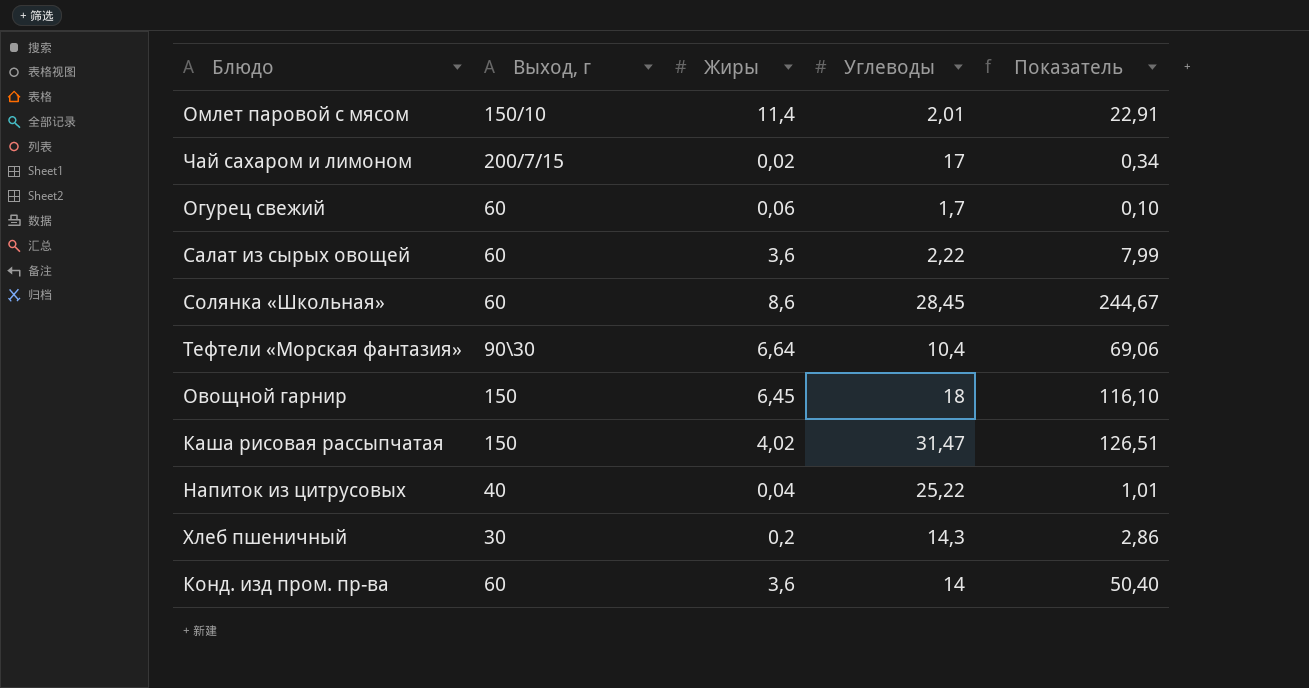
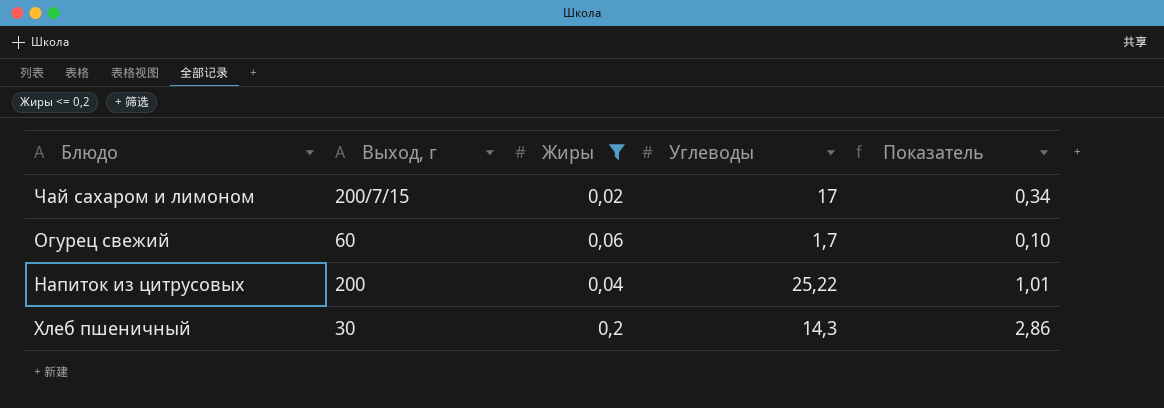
filter: none -> Жиры <= 0,2
Напиток из цитрусовых | Выход, г: 40 -> 200

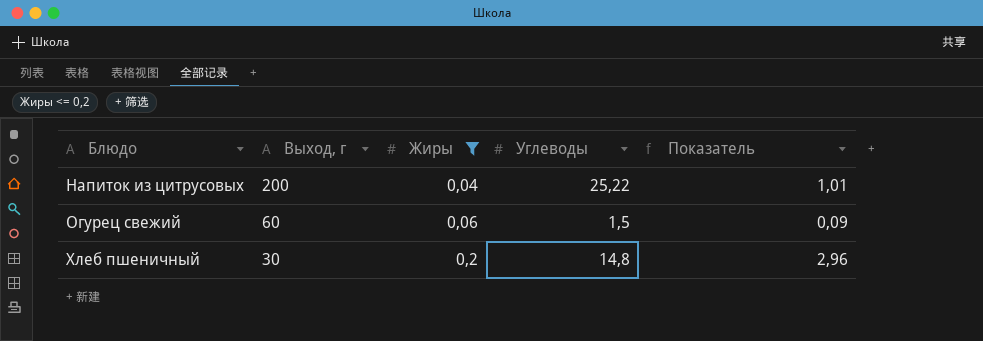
row order: none -> Блюдо ascending
row Чай сахаром и лимоном: 200/7/15 | 0,02 | 17 | 0,34 -> none
Огурец свежий | Углеводы: 1,7 -> 1,5
Огурец свежий | Показатель: 0,10 -> 0,09
Хлеб пшеничный | Углеводы: 14,3 -> 14,8
Хлеб пшеничный | Показатель: 2,86 -> 2,96

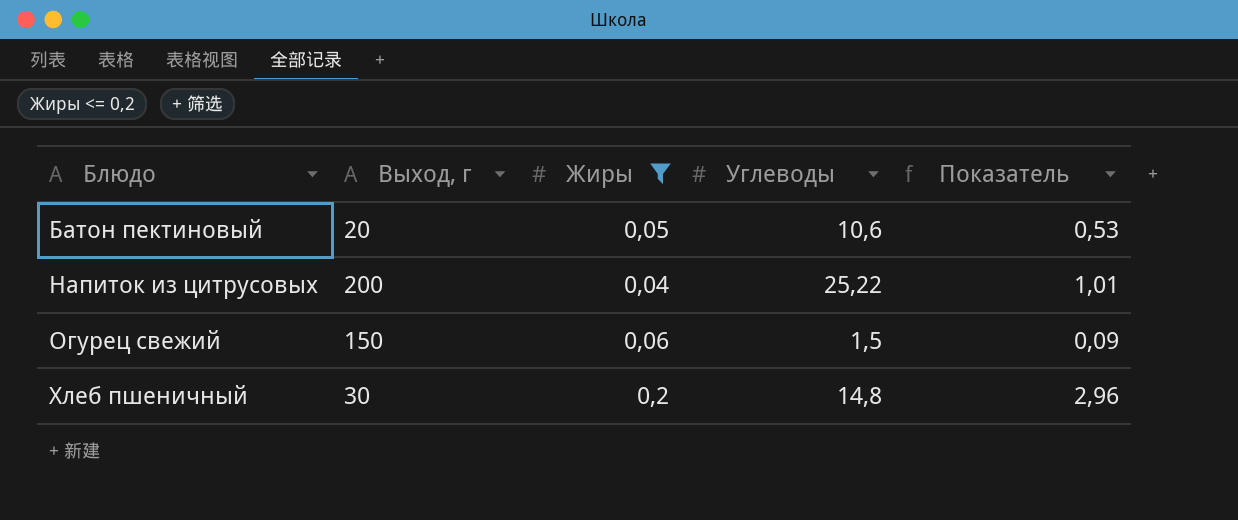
row Батон пектиновый: none -> 20 | 0,05 | 10,6 | 0,53
Огурец свежий | Выход, г: 60 -> 150

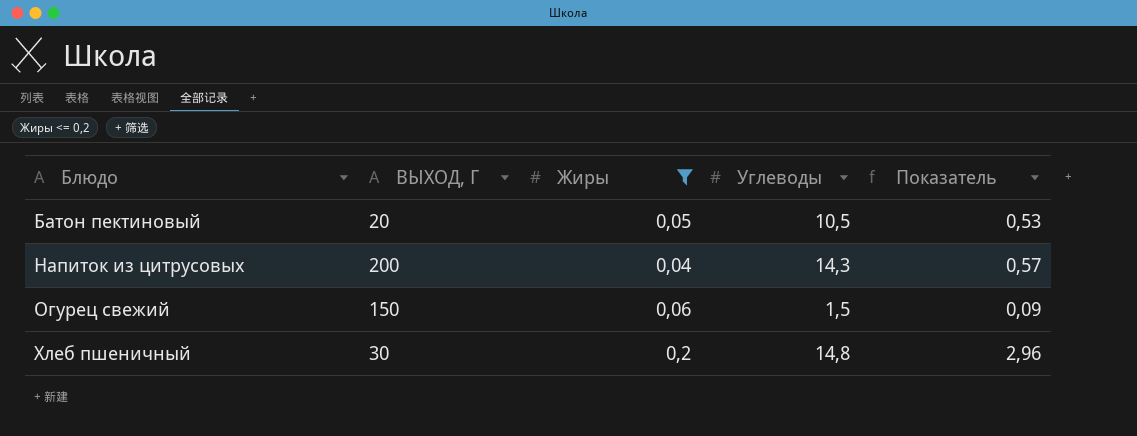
column name: Выход, г -> ВЫХОД, Г
Батон пектиновый | Углеводы: 10,6 -> 10,5
Напиток из цитрусовых | Углеводы: 25,22 -> 14,3
Напиток из цитрусовых | Показатель: 1,01 -> 0,57

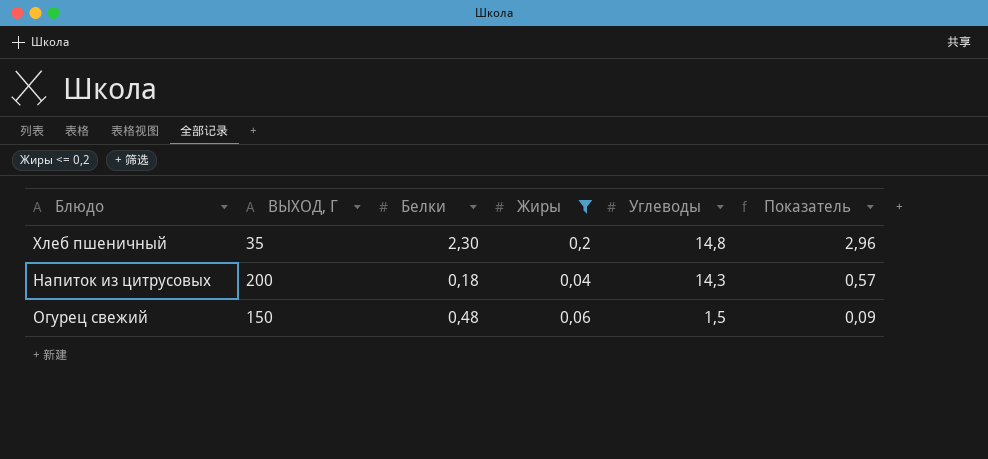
row order: Блюдо ascending -> Углеводы descending
column Белки | position: none -> 3
row Батон пектиновый: 20 | 0,05 | 10,5 | 0,53 -> none
Хлеб пшеничный | ВЫХОД, Г: 30 -> 35

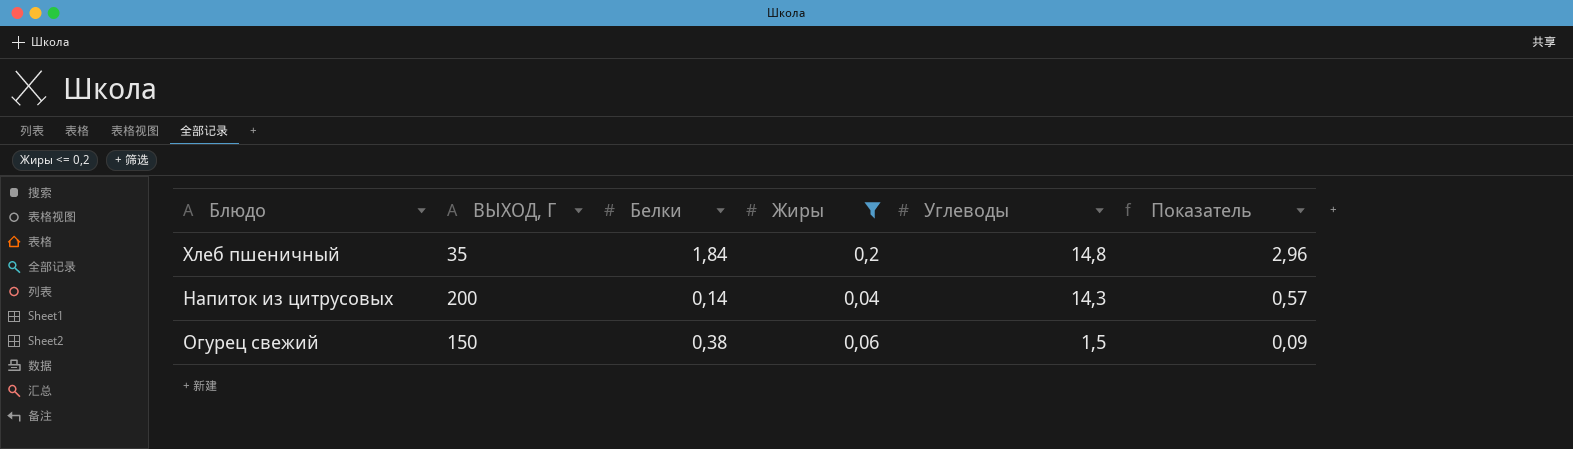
Хлеб пшеничный | Белки: 2,30 -> 1,84
Напиток из цитрусовых | Белки: 0,18 -> 0,14
Огурец свежий | Белки: 0,48 -> 0,38

